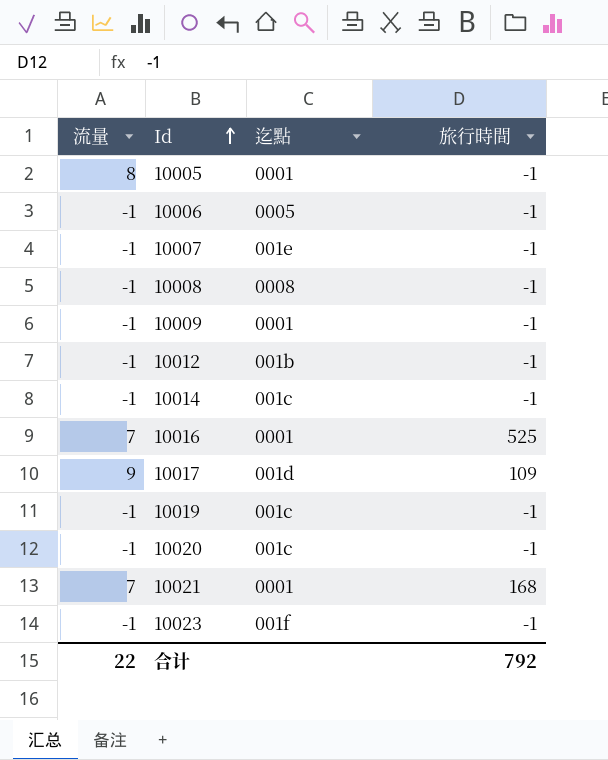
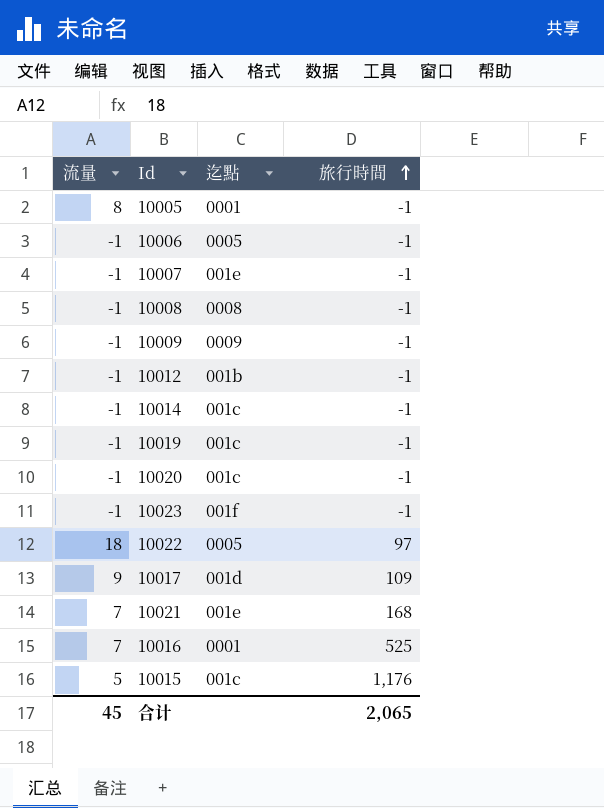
row order: Id ascending -> 旅行時間 ascending
10009 | 迄點: 0001 -> 0009
row 10022: none -> 18 | 0005 | 97
10021 | 迄點: 0001 -> 001e
row 10015: none -> 5 | 001c | 1,176
合计 | 流量: 22 -> 45
合计 | 旅行時間: 792 -> 2,065

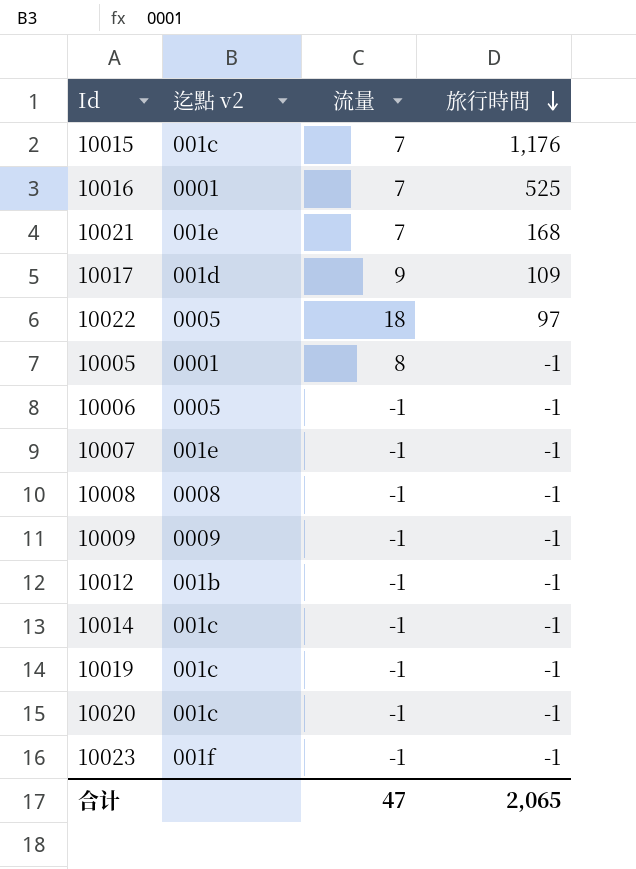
row order: 旅行時間 ascending -> 旅行時間 descending
column name: 迄點 -> 迄點 v2
column 流量 | position: 1 -> 3
10015 | 流量: 5 -> 7
合计 | 流量: 45 -> 47

